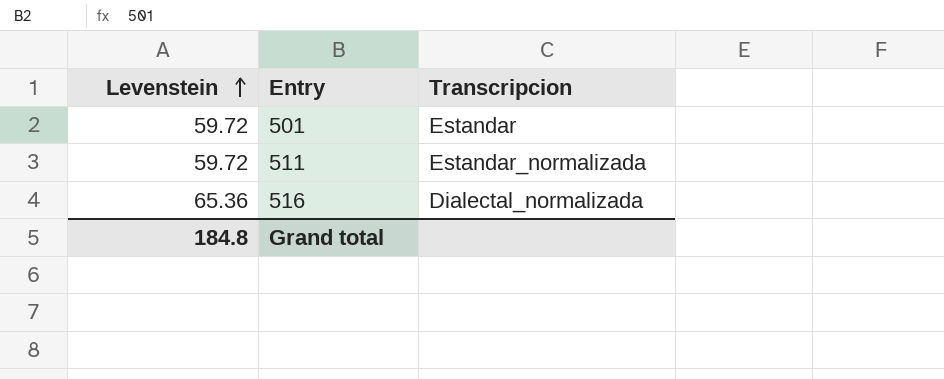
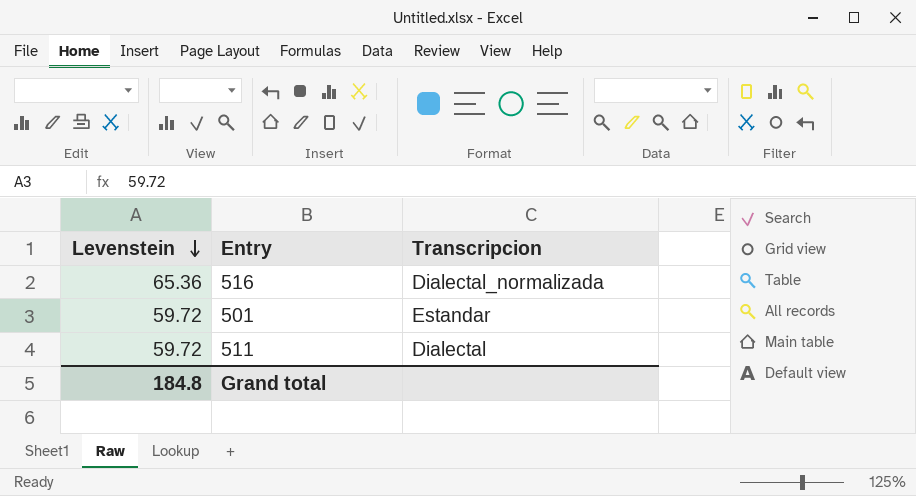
row order: Levenstein ascending -> Levenstein descending
511 | Transcripcion: Estandar_normalizada -> Dialectal

